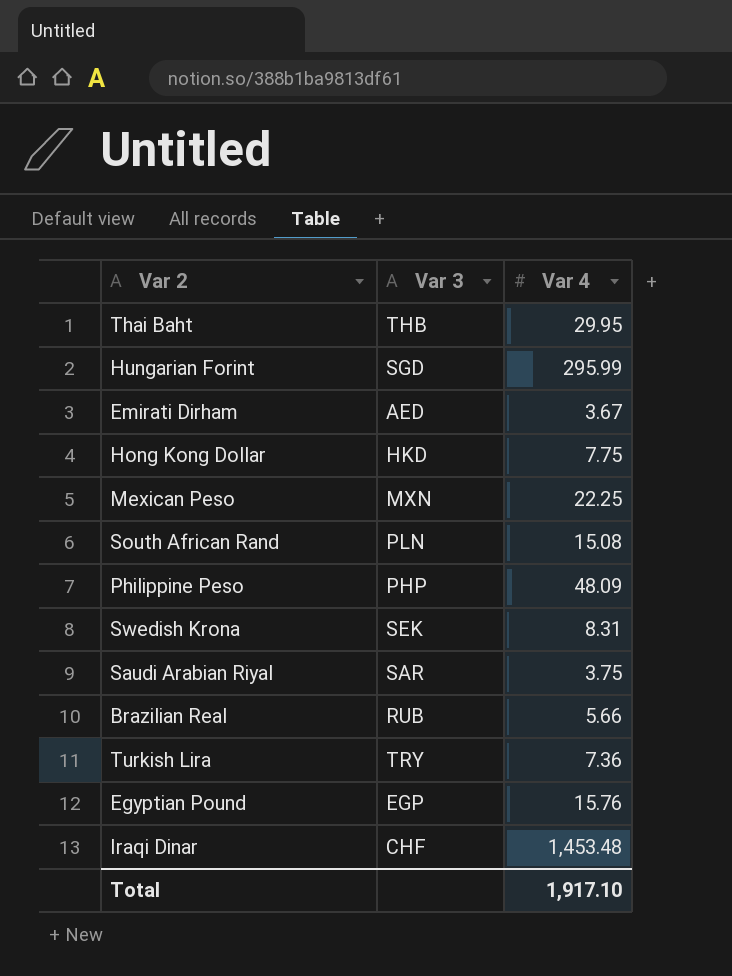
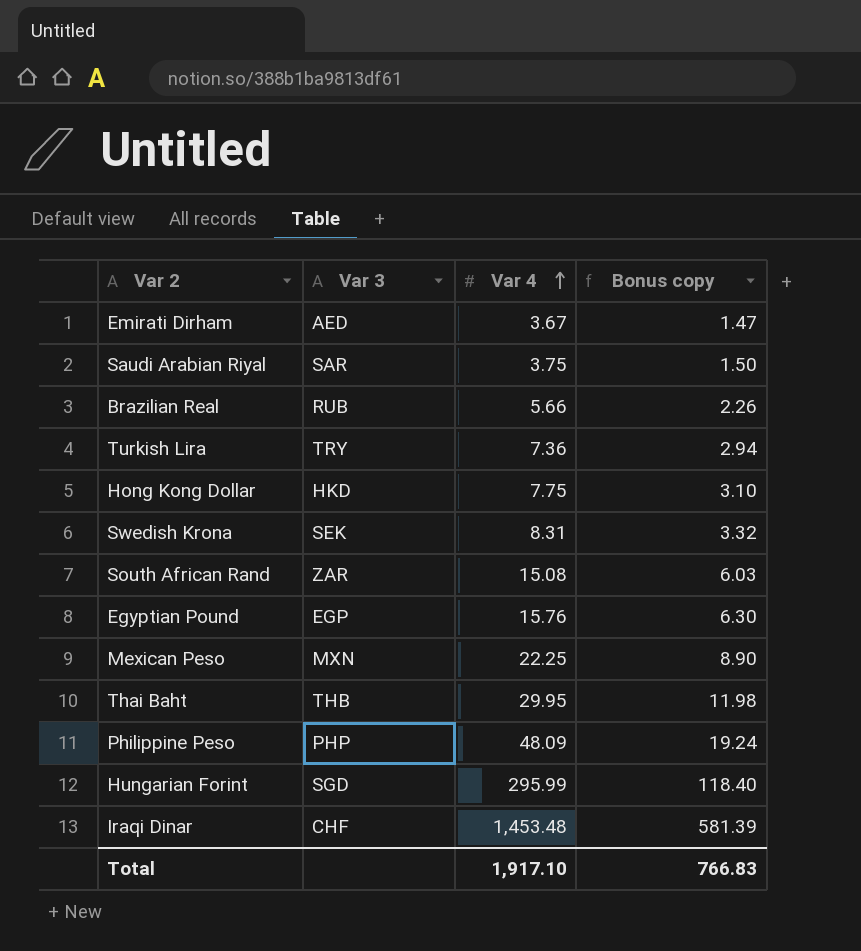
row order: none -> Var 4 ascending
column Bonus copy | formula: none -> [Var 4] * 0.4
South African Rand | Var 3: PLN -> ZAR

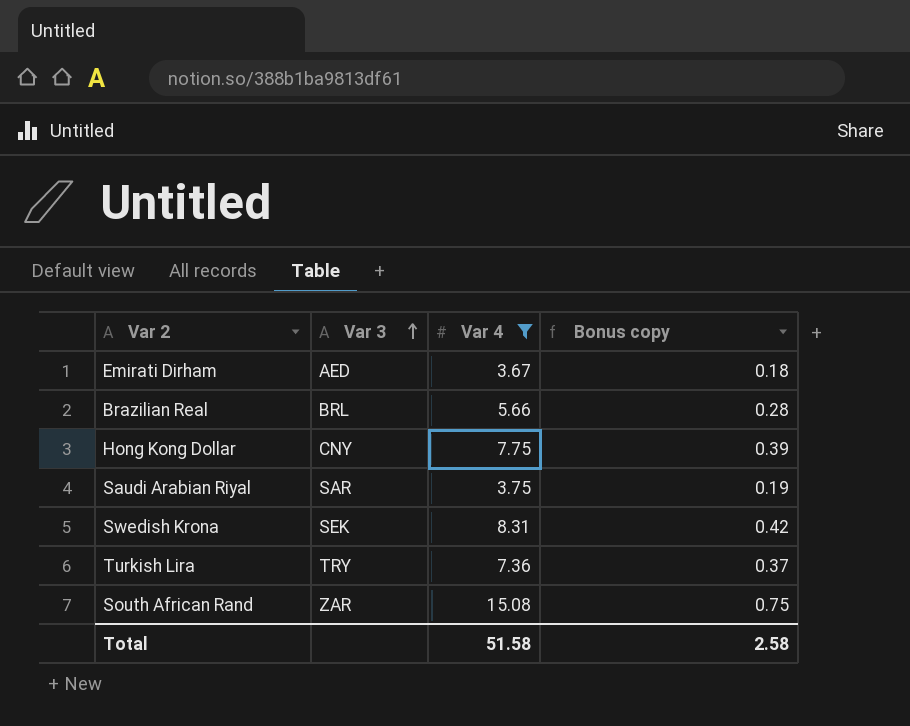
filter: none -> Var 4 <= 15.08
row order: Var 4 ascending -> Var 3 ascending
column Bonus copy | formula: [Var 4] * 0.4 -> [Var 4] * 0.05
Brazilian Real | Var 3: RUB -> BRL
Hong Kong Dollar | Var 3: HKD -> CNY
Total | Var 4: 1,917.10 -> 51.58
Total | Bonus copy: 766.83 -> 2.58

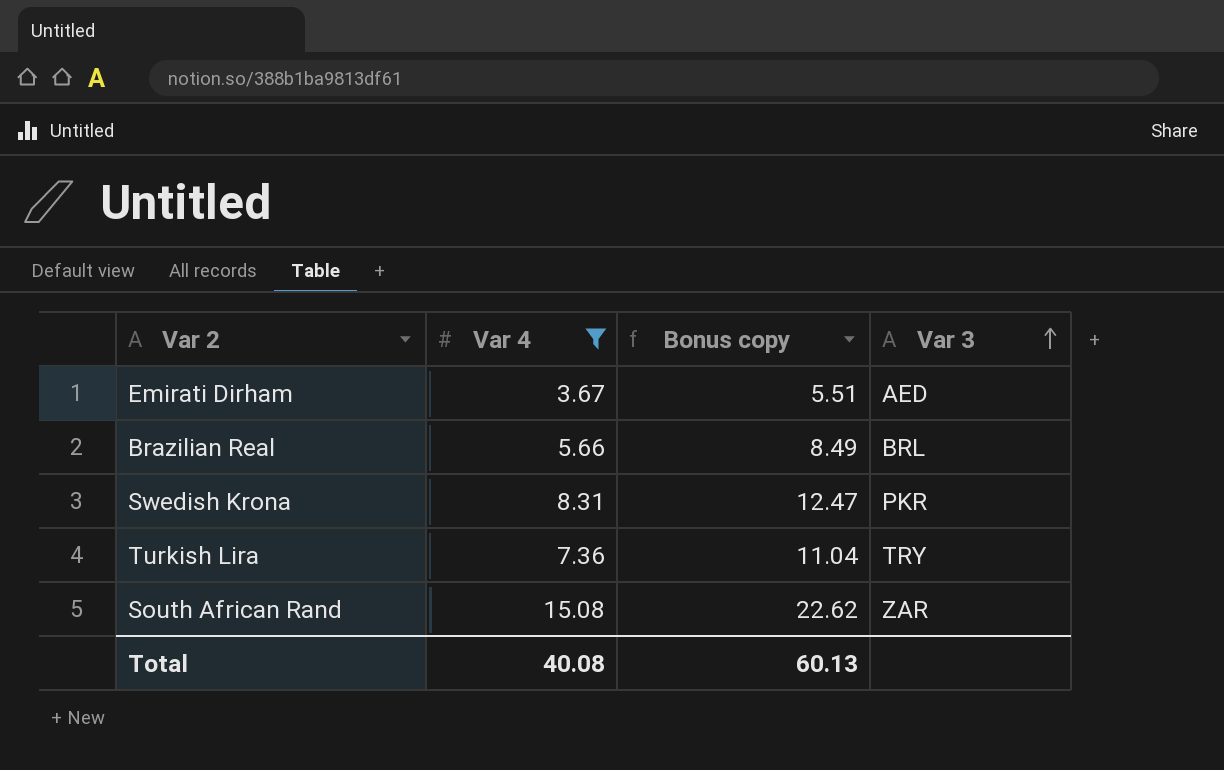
column Bonus copy | formula: [Var 4] * 0.05 -> [Var 4] * 1.5
column Var 3 | position: 2 -> 4
row Hong Kong Dollar: CNY | 7.75 | 0.39 -> none
row Saudi Arabian Riyal: SAR | 3.75 | 0.19 -> none
Swedish Krona | Var 3: SEK -> PKR
Total | Var 4: 51.58 -> 40.08
Total | Bonus copy: 2.58 -> 60.13

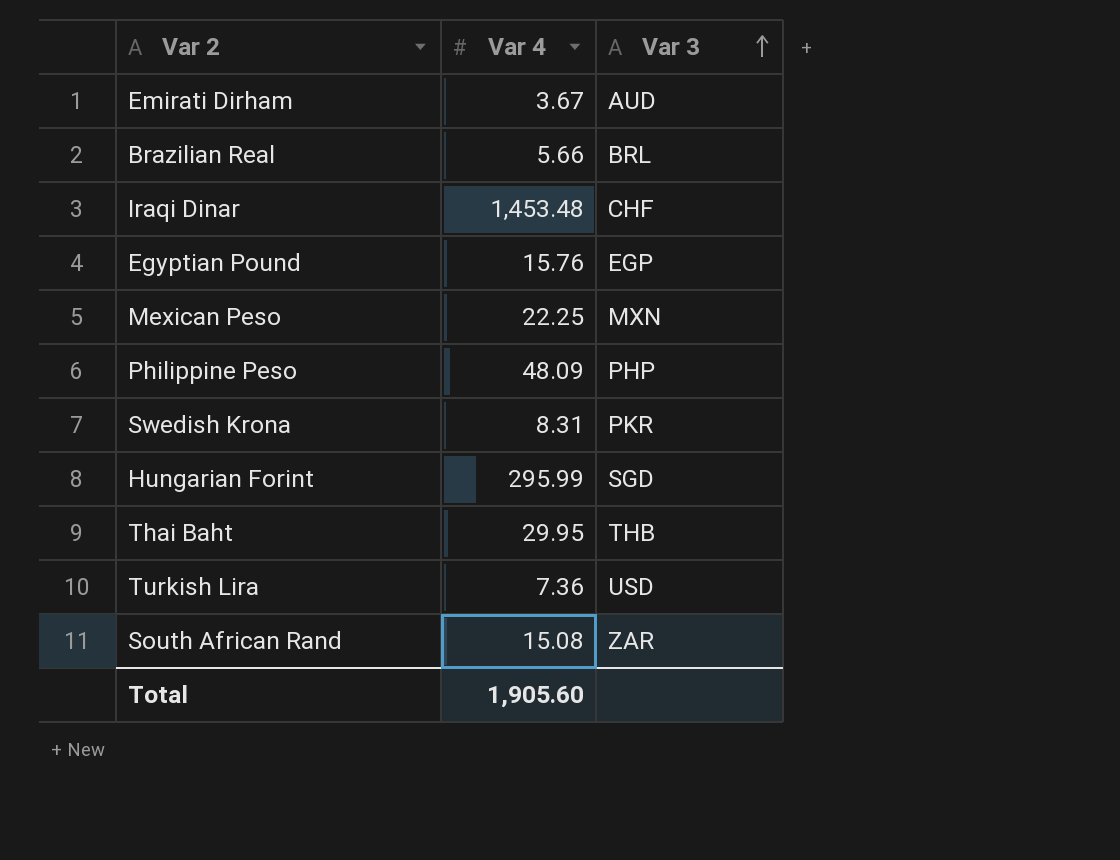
filter: Var 4 <= 15.08 -> none
column Bonus copy | formula: [Var 4] * 1.5 -> none
Emirati Dirham | Var 3: AED -> AUD
Turkish Lira | Var 3: TRY -> USD
Total | Var 4: 40.08 -> 1,905.60

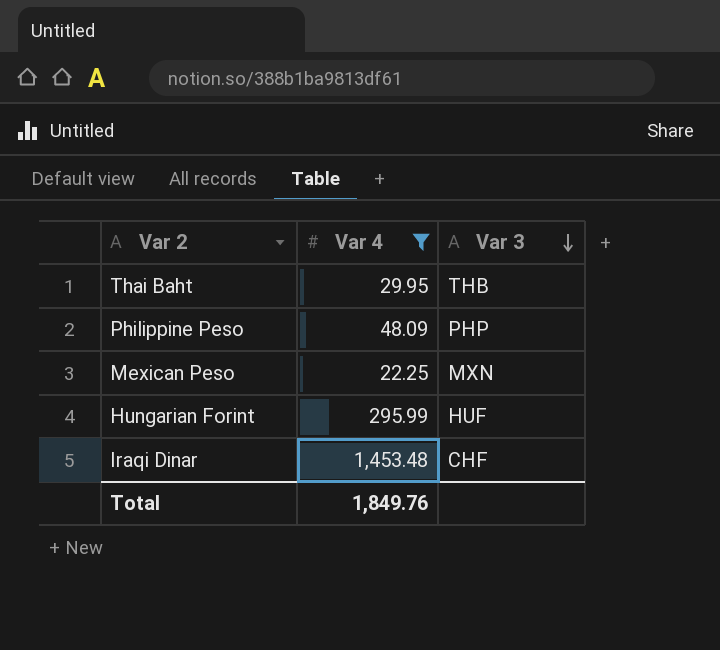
filter: none -> Var 4 >= 22.25
row order: Var 3 ascending -> Var 3 descending
Hungarian Forint | Var 3: SGD -> HUF
Total | Var 4: 1,905.60 -> 1,849.76

